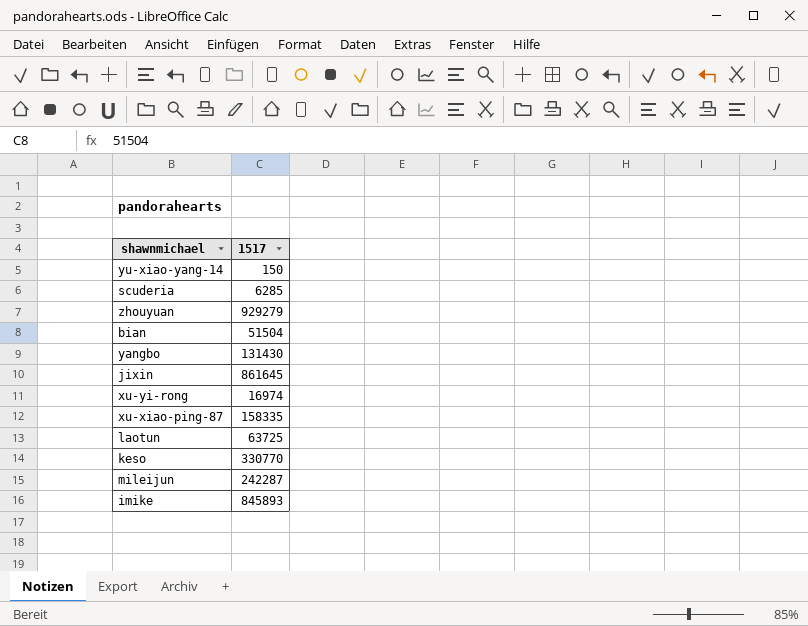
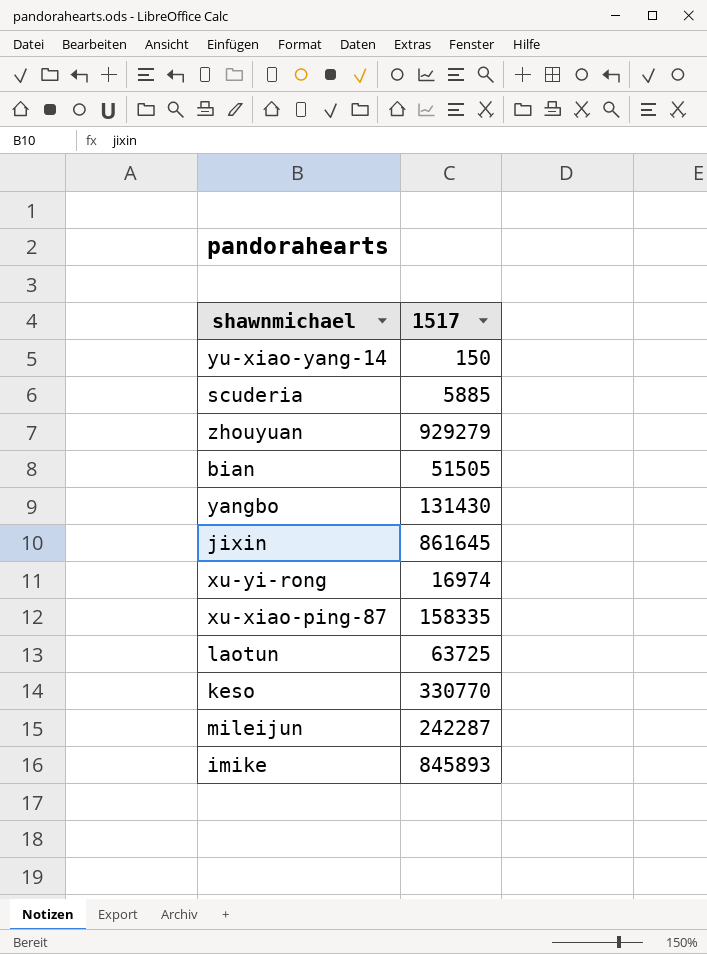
scuderia | 1517: 6285 -> 5885
bian | 1517: 51504 -> 51505

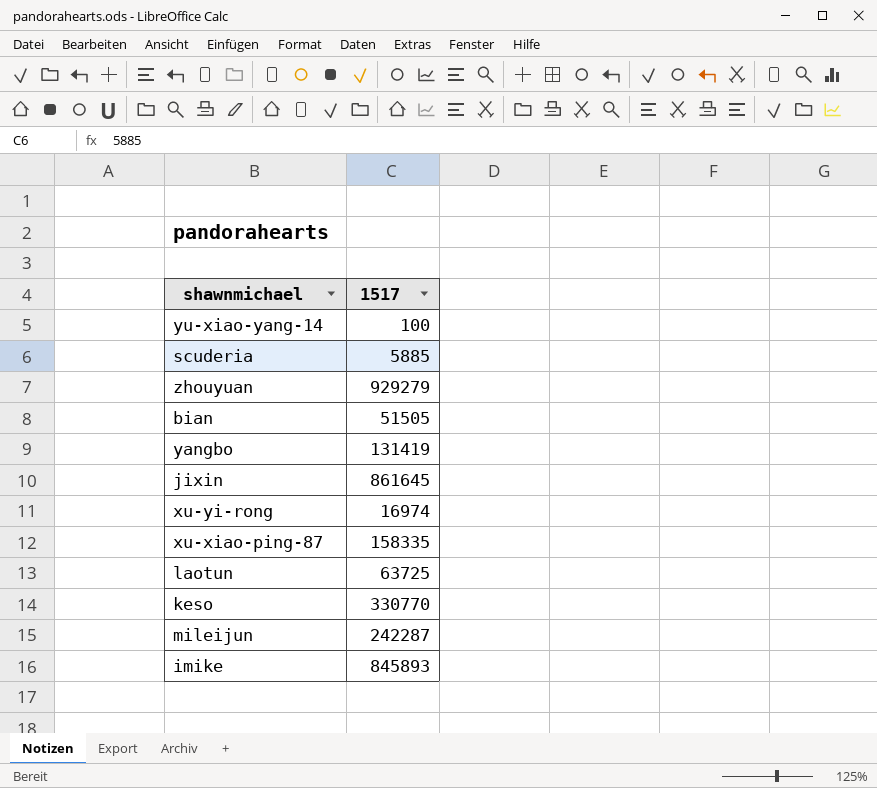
yu-xiao-yang-14 | 1517: 150 -> 100
yangbo | 1517: 131430 -> 131419

